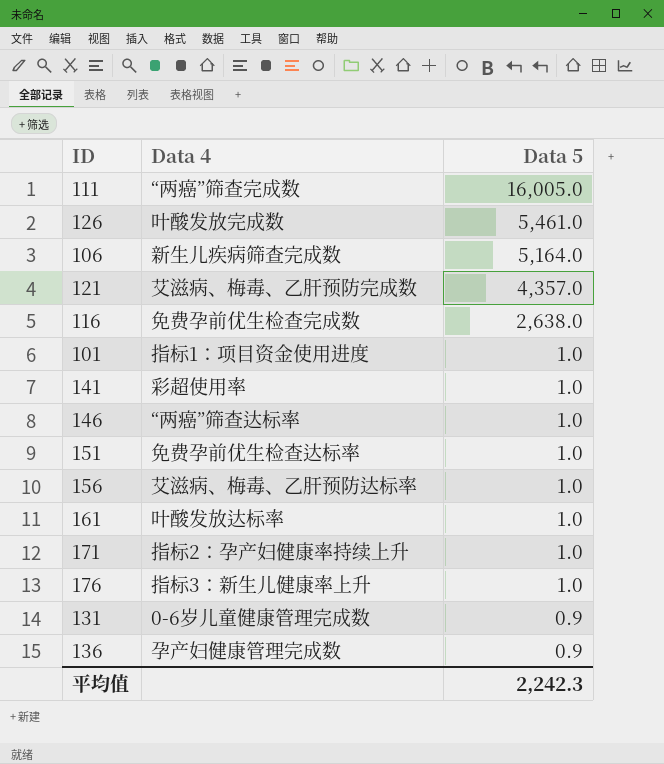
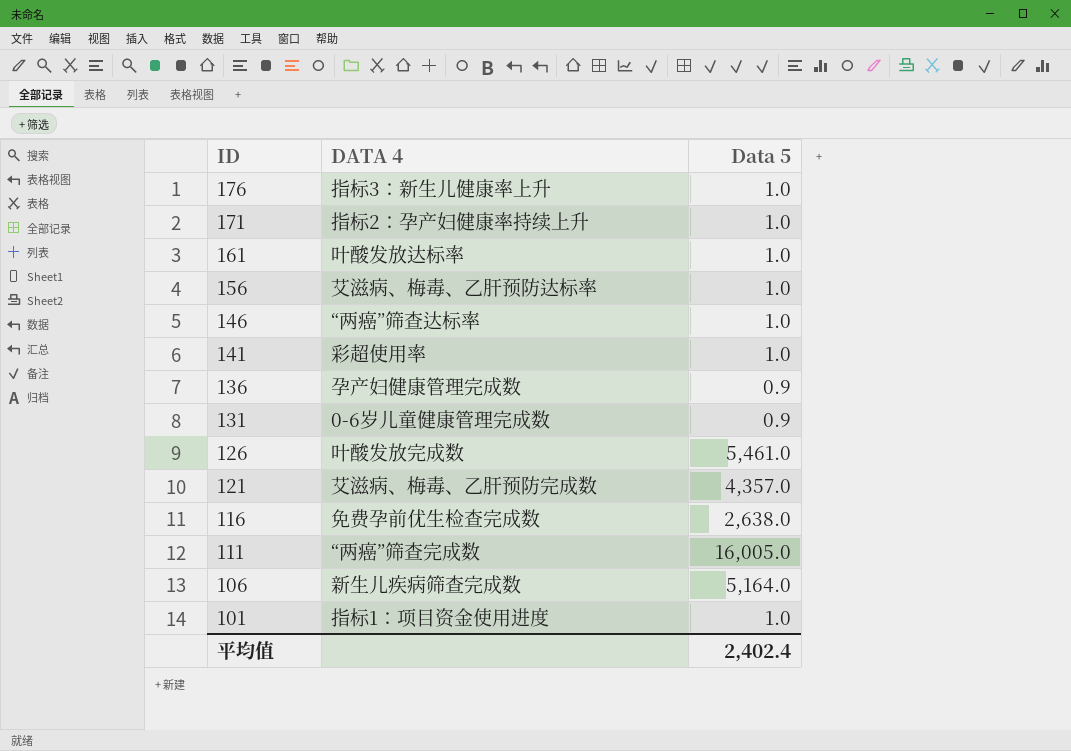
row order: Data 5 descending -> ID descending
column name: Data 4 -> DATA 4
row 151: 免费孕前优生检查达标率 | 1.0 -> none
平均值 | Data 5: 2,242.3 -> 2,402.4

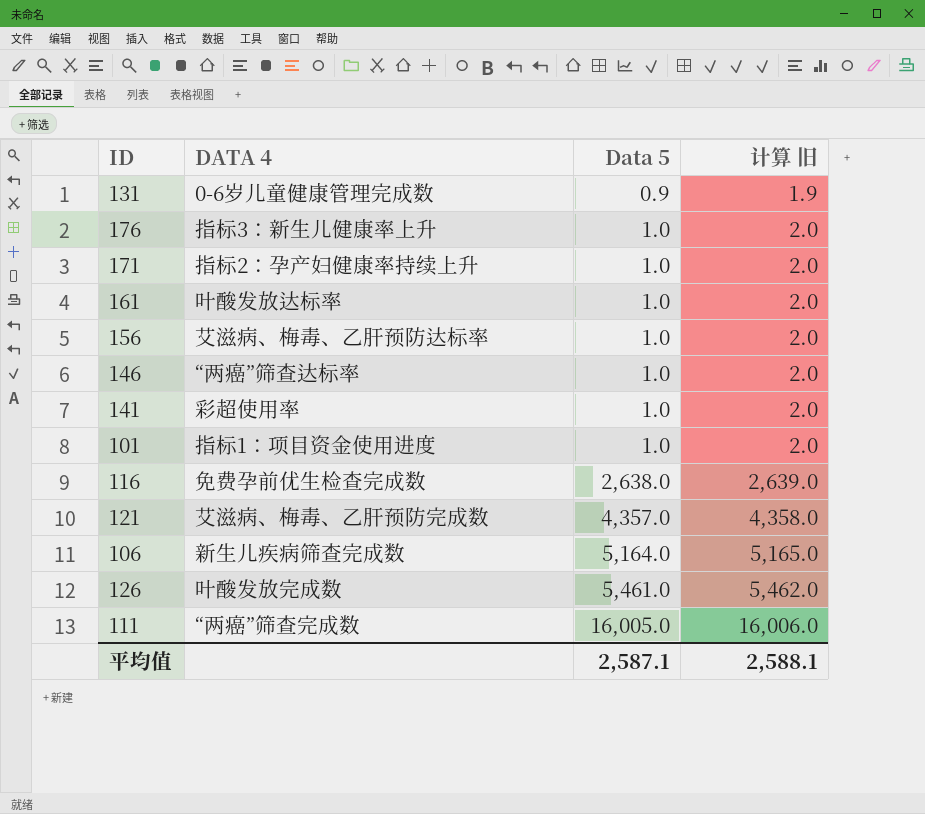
row order: ID descending -> Data 5 ascending
column 计算 旧 | formula: none -> [Data 5] + 1
row 136: 孕产妇健康管理完成数 | 0.9 -> none
平均值 | Data 5: 2,402.4 -> 2,587.1

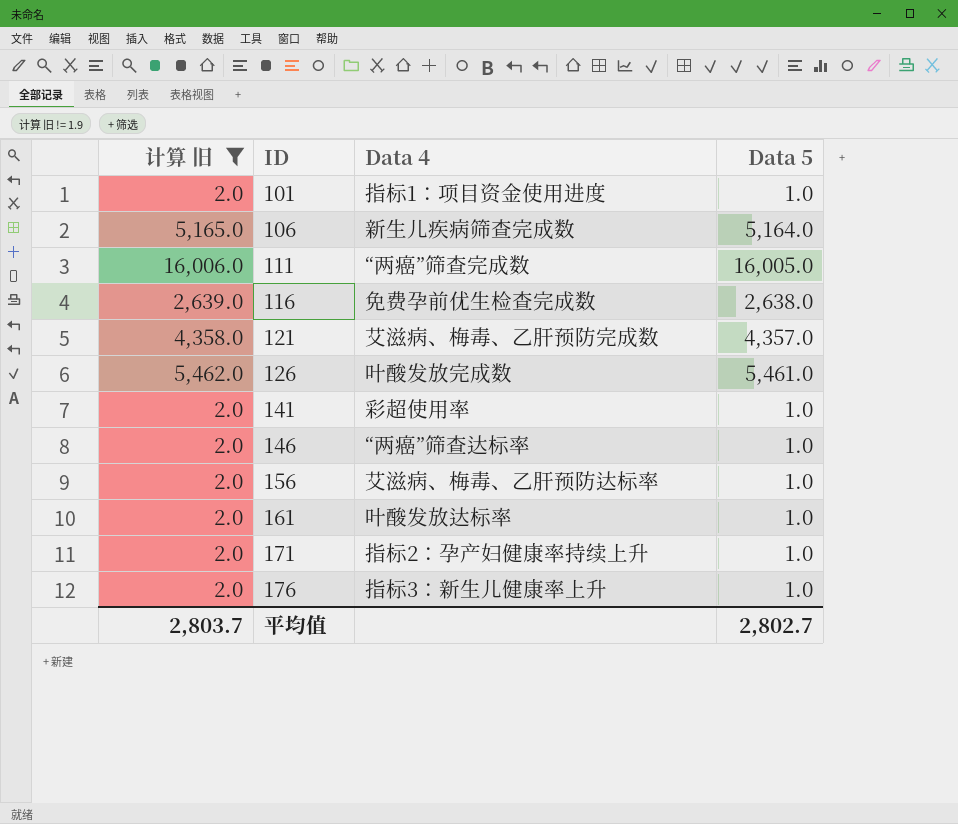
filter: none -> 计算 旧 != 1.9
row order: Data 5 ascending -> ID ascending
column 计算 旧 | position: 4 -> 1
column name: DATA 4 -> Data 4
平均值 | 计算 旧: 2,588.1 -> 2,803.7
平均值 | Data 5: 2,587.1 -> 2,802.7

